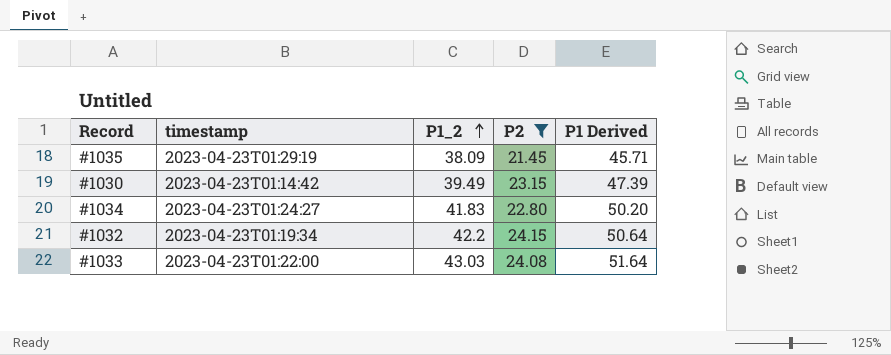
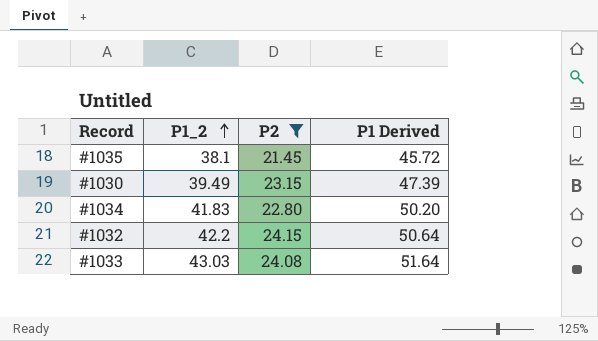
column timestamp | position: 2 -> none
#1035 | P1_2: 38.09 -> 38.1
#1035 | P1 Derived: 45.71 -> 45.72

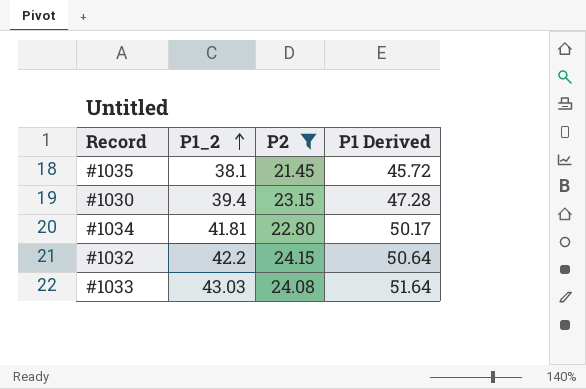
#1030 | P1_2: 39.49 -> 39.4
#1030 | P1 Derived: 47.39 -> 47.28
#1034 | P1_2: 41.83 -> 41.81
#1034 | P1 Derived: 50.20 -> 50.17

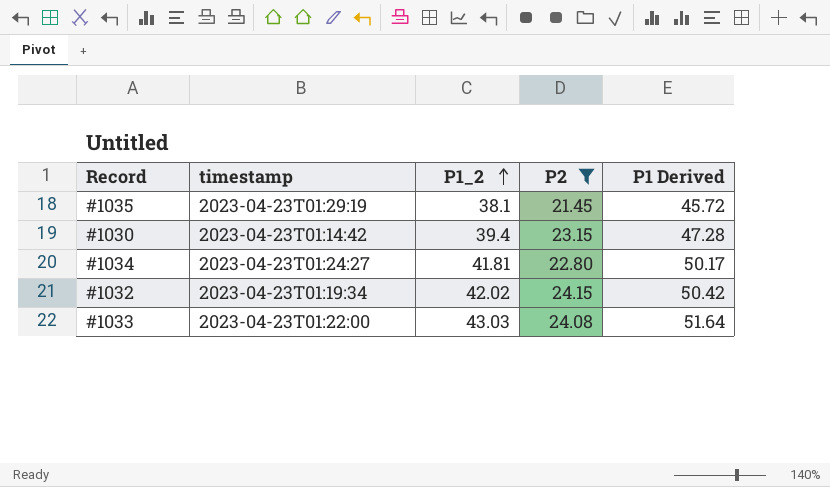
column timestamp | position: none -> 2
#1032 | P1_2: 42.2 -> 42.02
#1032 | P1 Derived: 50.64 -> 50.42

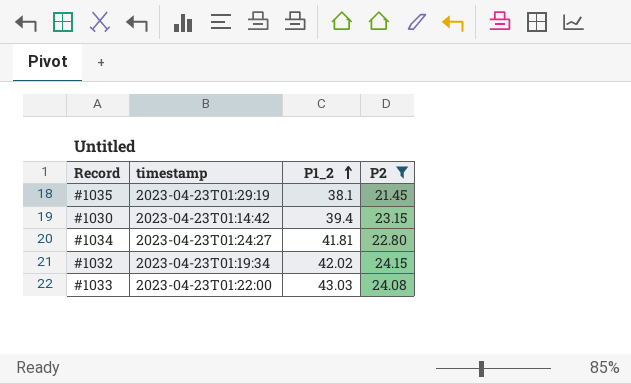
column P1 Derived | formula: [P1_2] * 1.2 -> none

